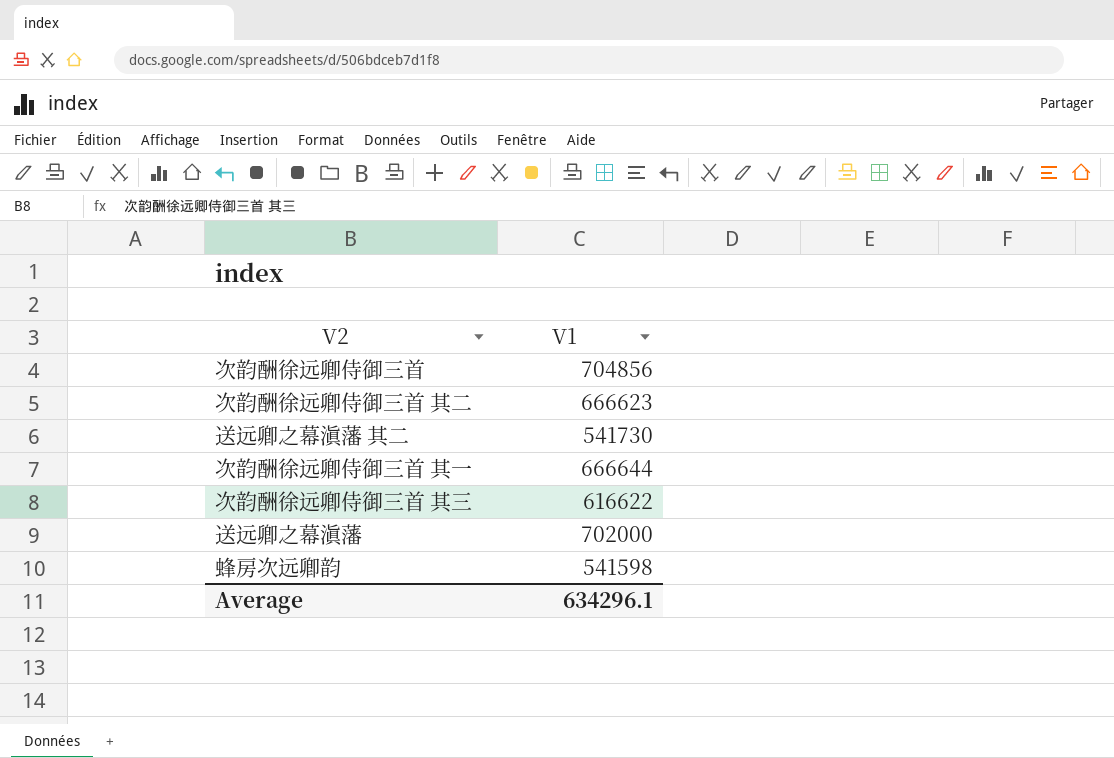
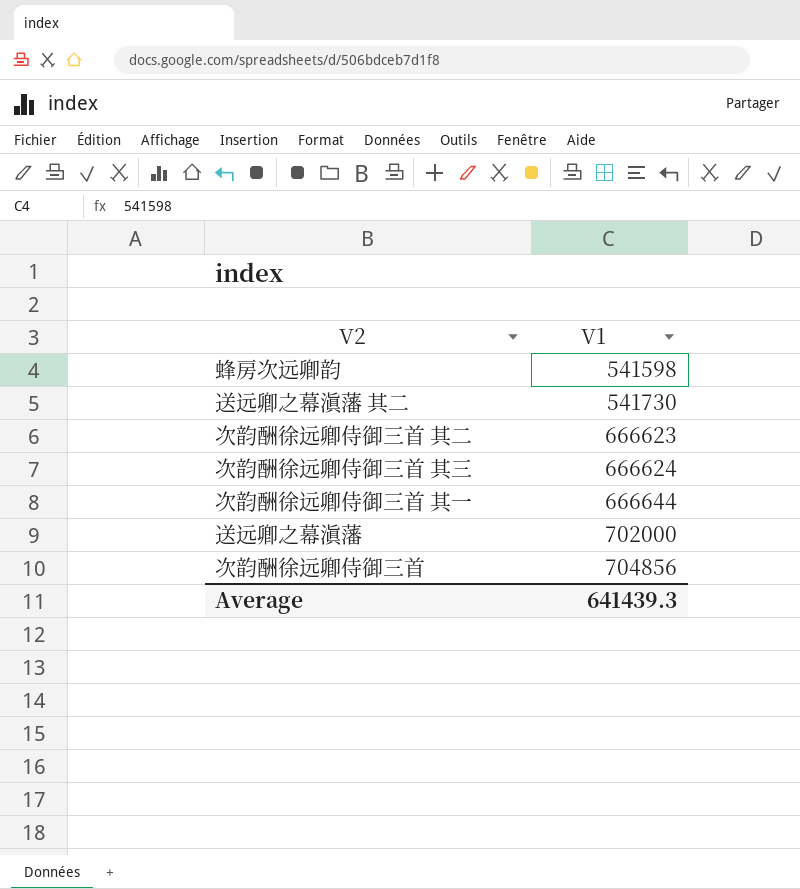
row order: none -> V1 ascending
次韵酬徐远卿侍御三首 其三 | V1: 616622 -> 666624
Average | V1: 634296.1 -> 641439.3

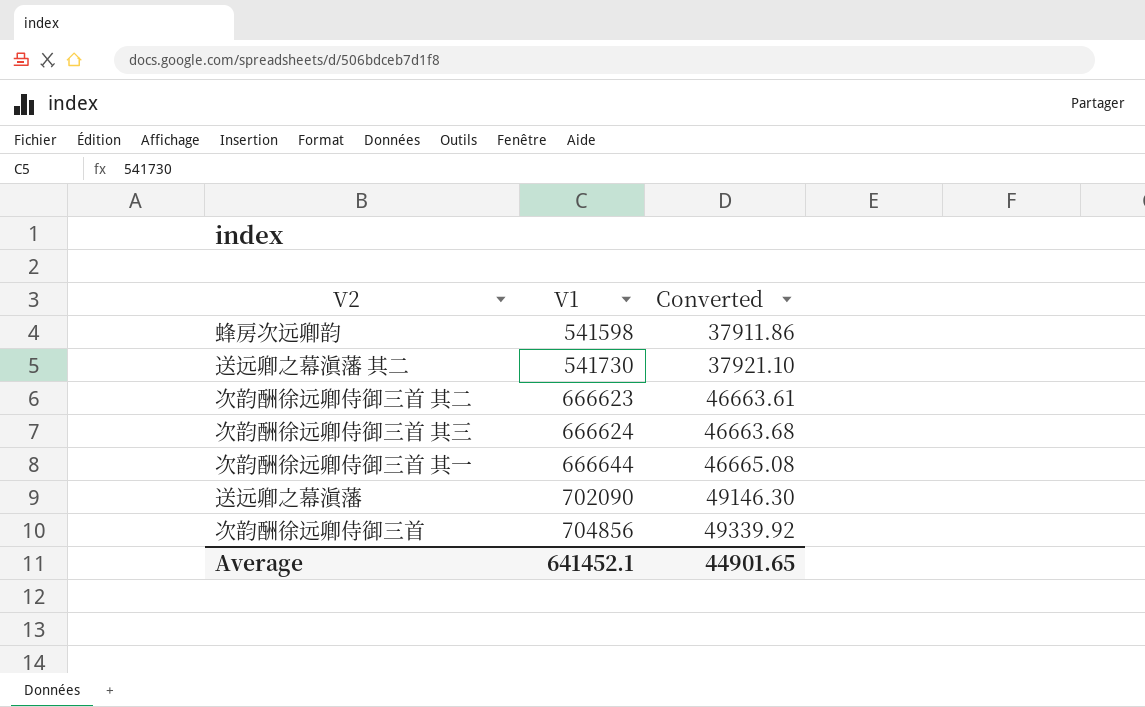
column Converted | formula: none -> [V1] * 0.07
送远卿之幕滇藩 | V1: 702000 -> 702090
Average | V1: 641439.3 -> 641452.1

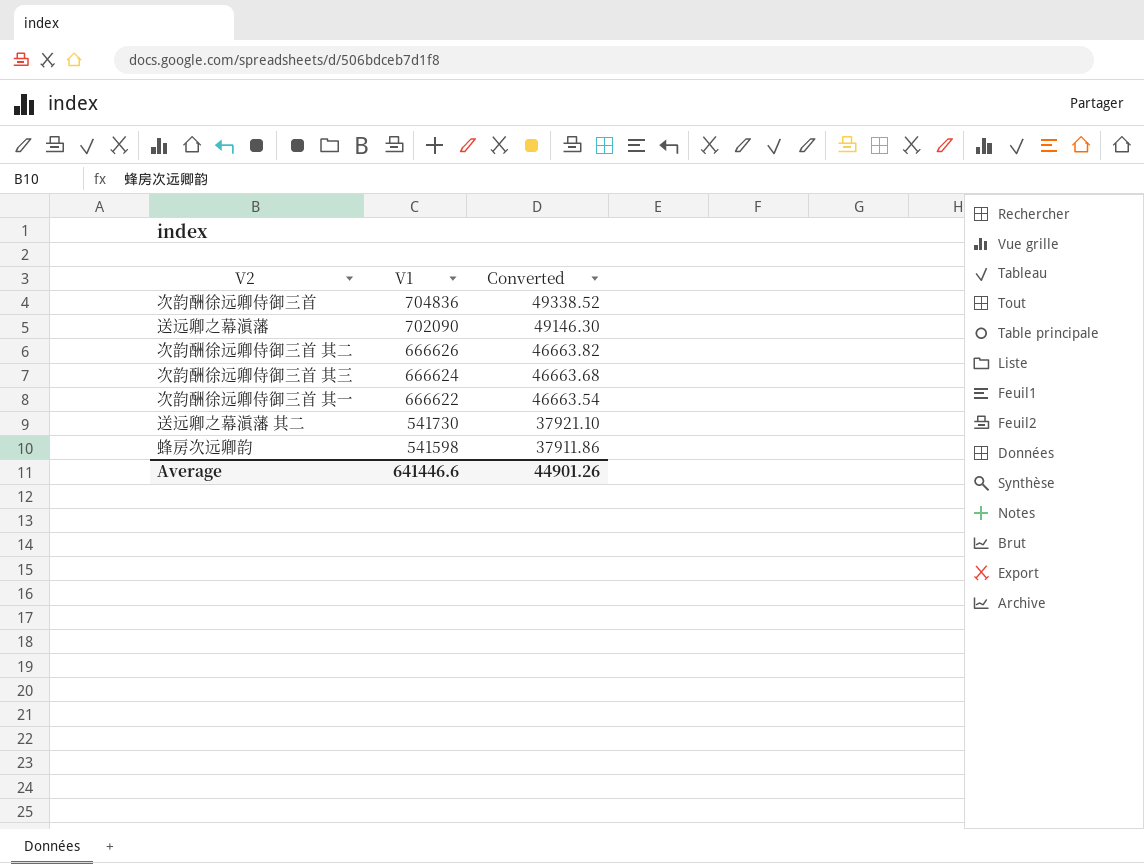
row order: V1 ascending -> V1 descending
次韵酬徐远卿侍御三首 | V1: 704856 -> 704836
次韵酬徐远卿侍御三首 | Converted: 49339.92 -> 49338.52
次韵酬徐远卿侍御三首 其二 | V1: 666623 -> 666626
次韵酬徐远卿侍御三首 其二 | Converted: 46663.61 -> 46663.82
次韵酬徐远卿侍御三首 其一 | V1: 666644 -> 666622
次韵酬徐远卿侍御三首 其一 | Converted: 46665.08 -> 46663.54
Average | V1: 641452.1 -> 641446.6
Average | Converted: 44901.65 -> 44901.26

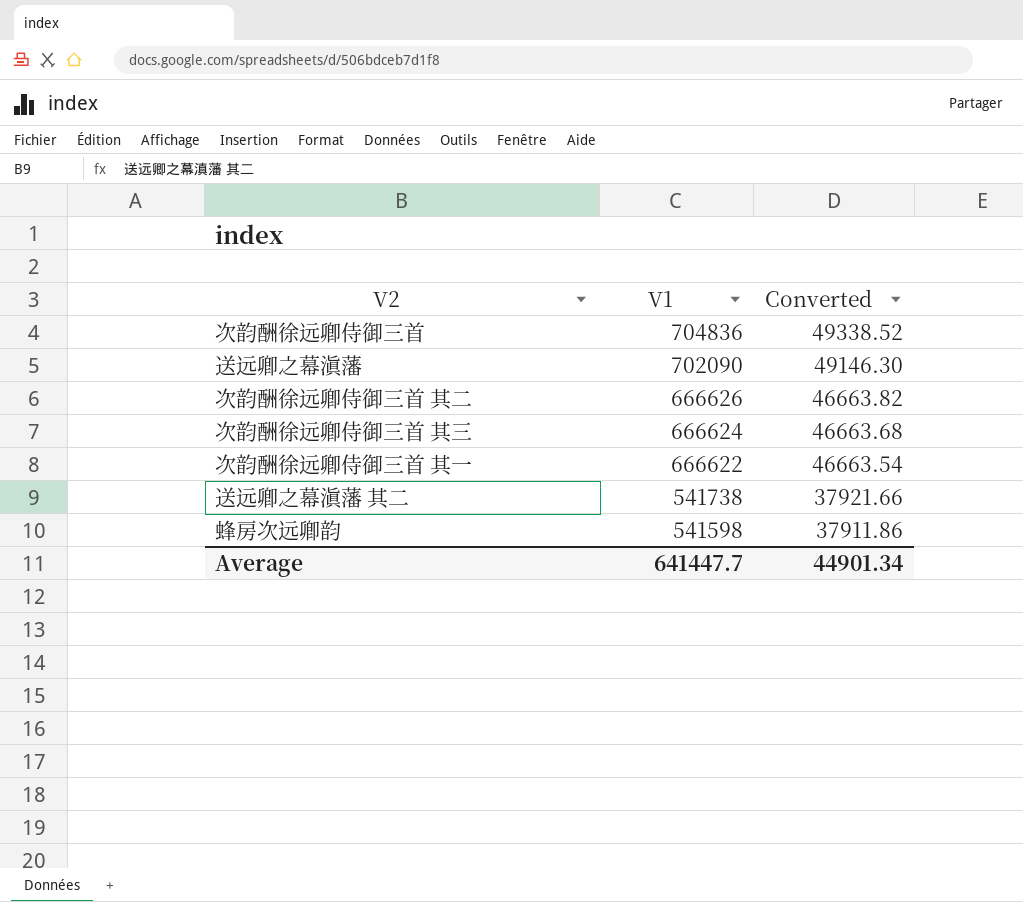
送远卿之幕滇藩 其二 | V1: 541730 -> 541738
送远卿之幕滇藩 其二 | Converted: 37921.10 -> 37921.66
Average | V1: 641446.6 -> 641447.7
Average | Converted: 44901.26 -> 44901.34

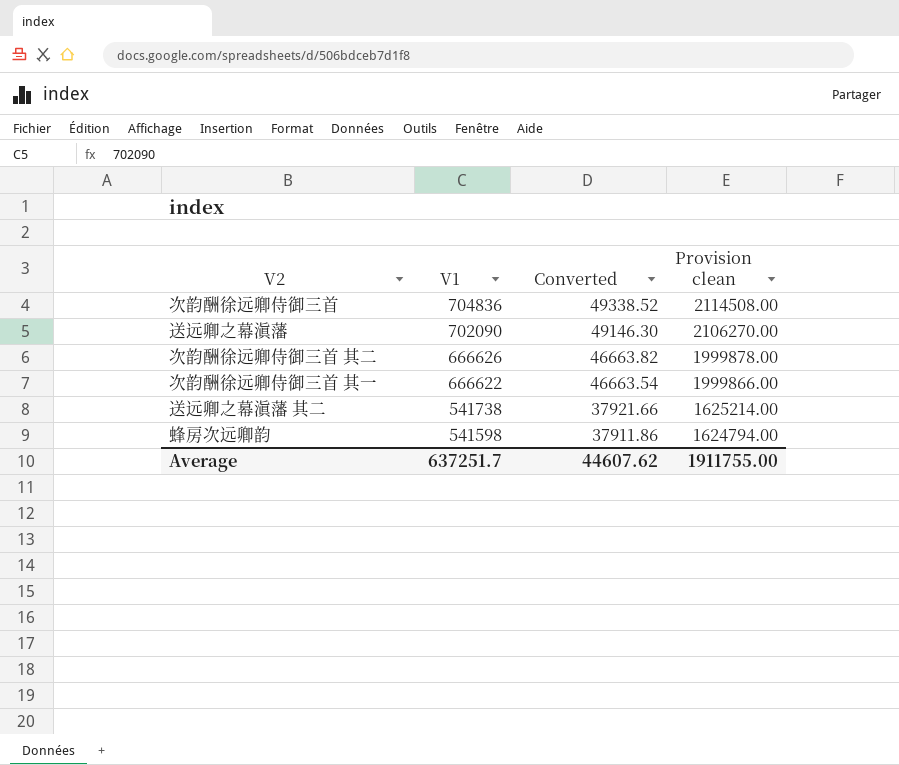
column Provision clean | formula: none -> [V1] * 3
row 次韵酬徐远卿侍御三首 其三: 666624 | 46663.68 -> none
Average | V1: 641447.7 -> 637251.7
Average | Converted: 44901.34 -> 44607.62

